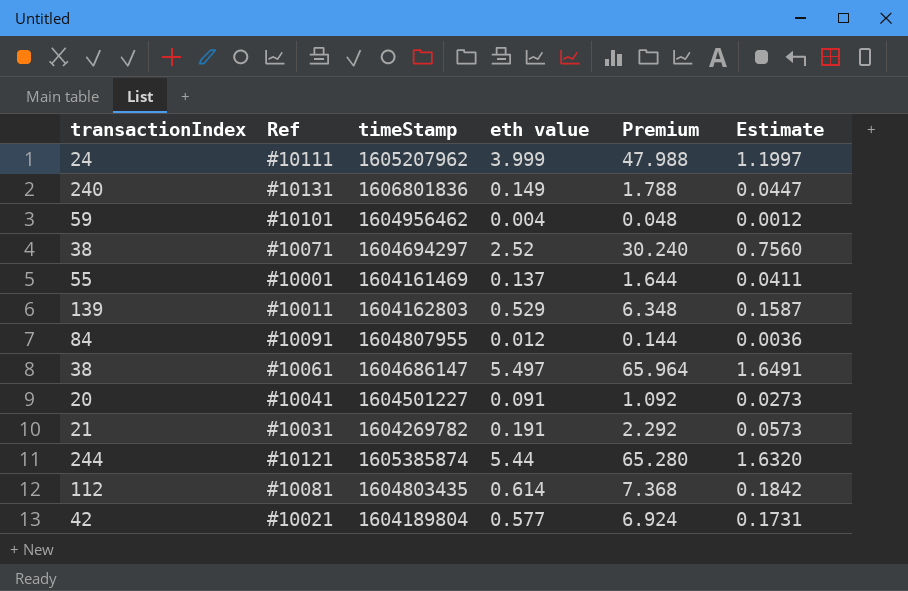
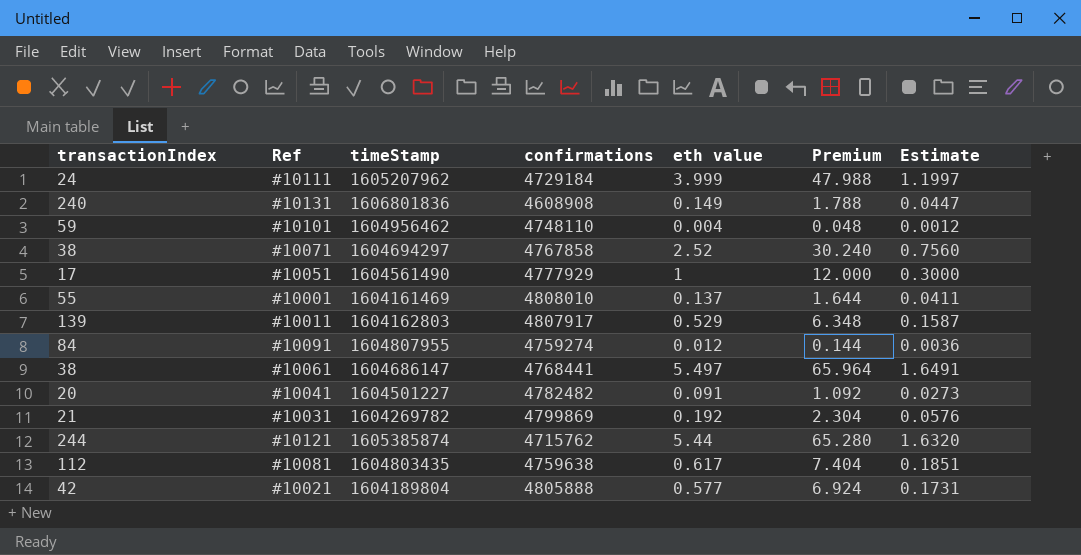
column confirmations | position: none -> 4
row #10051: none -> 17 | 1604561490 | 4777929 | 1 | 12.000 | 0.3000
#10031 | eth value: 0.191 -> 0.192
#10031 | Premium: 2.292 -> 2.304
#10031 | Estimate: 0.0573 -> 0.0576
#10081 | eth value: 0.614 -> 0.617
#10081 | Premium: 7.368 -> 7.404
#10081 | Estimate: 0.1842 -> 0.1851

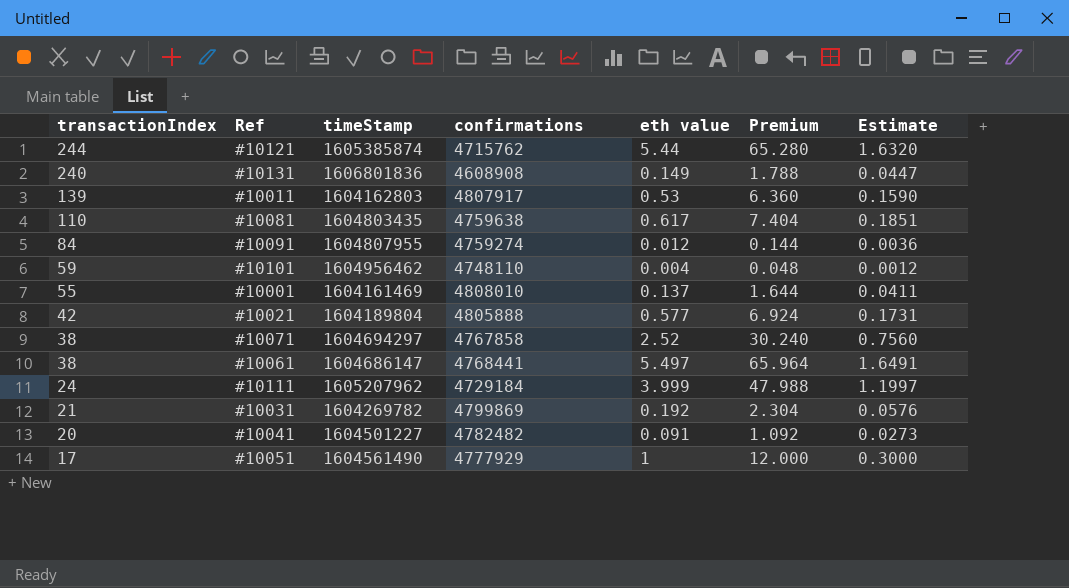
row order: none -> transactionIndex descending
#10011 | eth value: 0.529 -> 0.53
#10011 | Premium: 6.348 -> 6.360
#10011 | Estimate: 0.1587 -> 0.1590
#10081 | transactionIndex: 112 -> 110

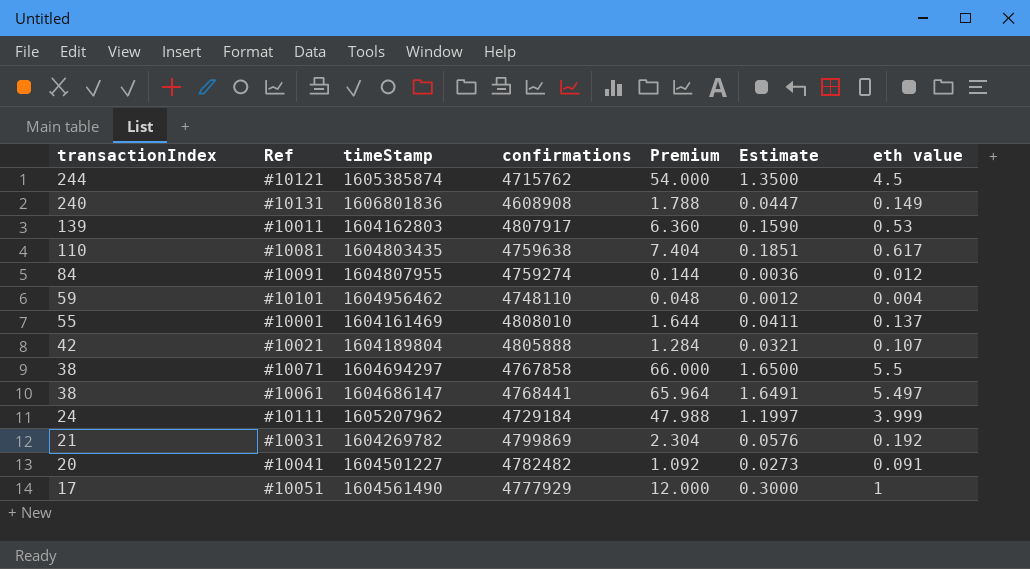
column eth value | position: 5 -> 7
#10121 | Premium: 65.280 -> 54.000
#10121 | Estimate: 1.6320 -> 1.3500
#10121 | eth value: 5.44 -> 4.5
#10021 | Premium: 6.924 -> 1.284
#10021 | Estimate: 0.1731 -> 0.0321
#10021 | eth value: 0.577 -> 0.107
#10071 | Premium: 30.240 -> 66.000
#10071 | Estimate: 0.7560 -> 1.6500
#10071 | eth value: 2.52 -> 5.5

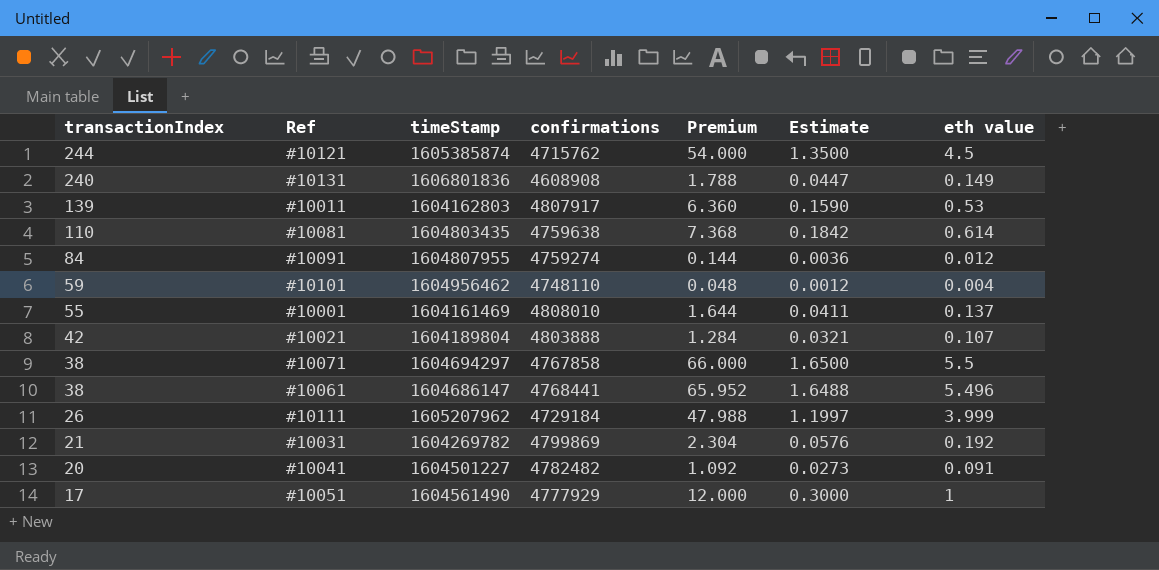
#10081 | Premium: 7.404 -> 7.368
#10081 | Estimate: 0.1851 -> 0.1842
#10081 | eth value: 0.617 -> 0.614
#10021 | confirmations: 4805888 -> 4803888
#10061 | Premium: 65.964 -> 65.952
#10061 | Estimate: 1.6491 -> 1.6488
#10061 | eth value: 5.497 -> 5.496
#10111 | transactionIndex: 24 -> 26

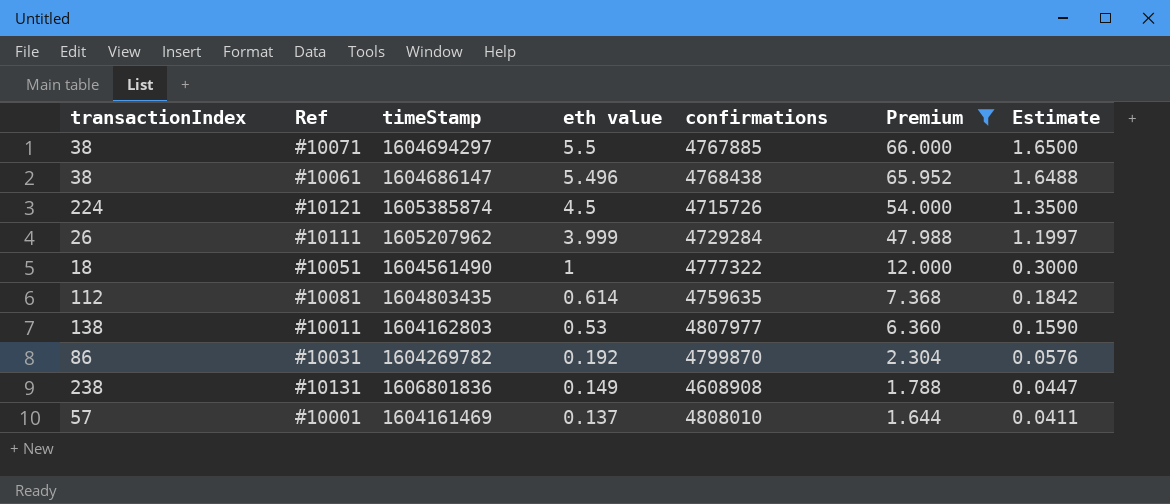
filter: none -> Premium >= 1.644
row order: transactionIndex descending -> eth value descending
column eth value | position: 7 -> 4
#10071 | confirmations: 4767858 -> 4767885
#10061 | confirmations: 4768441 -> 4768438
#10121 | transactionIndex: 244 -> 224
#10121 | confirmations: 4715762 -> 4715726
#10111 | confirmations: 4729184 -> 4729284
#10051 | transactionIndex: 17 -> 18
#10051 | confirmations: 4777929 -> 4777322
#10081 | transactionIndex: 110 -> 112
#10081 | confirmations: 4759638 -> 4759635
#10011 | transactionIndex: 139 -> 138
#10011 | confirmations: 4807917 -> 4807977
#10031 | transactionIndex: 21 -> 86
#10031 | confirmations: 4799869 -> 4799870
#10131 | transactionIndex: 240 -> 238
#10001 | transactionIndex: 55 -> 57

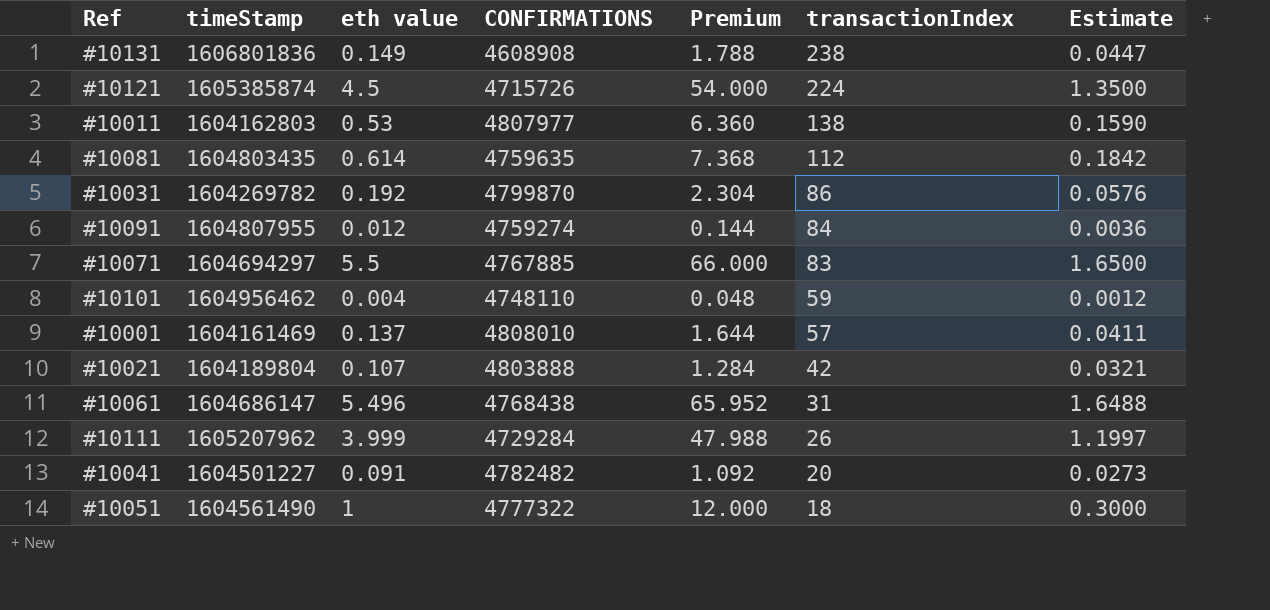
filter: Premium >= 1.644 -> none
row order: eth value descending -> transactionIndex descending
column name: confirmations -> CONFIRMATIONS
column transactionIndex | position: 1 -> 6
#10071 | transactionIndex: 38 -> 83
#10061 | transactionIndex: 38 -> 31

